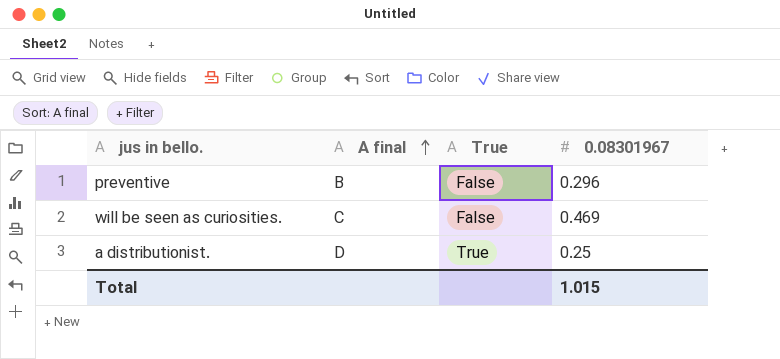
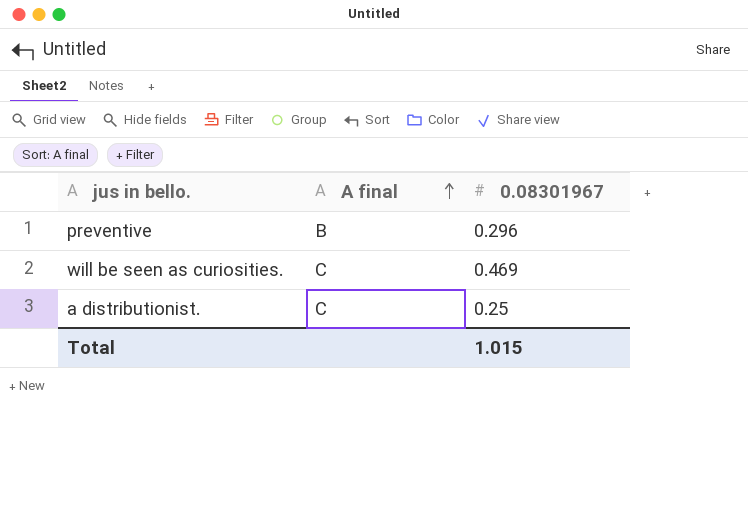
column True | position: 3 -> none
a distributionist. | A final: D -> C

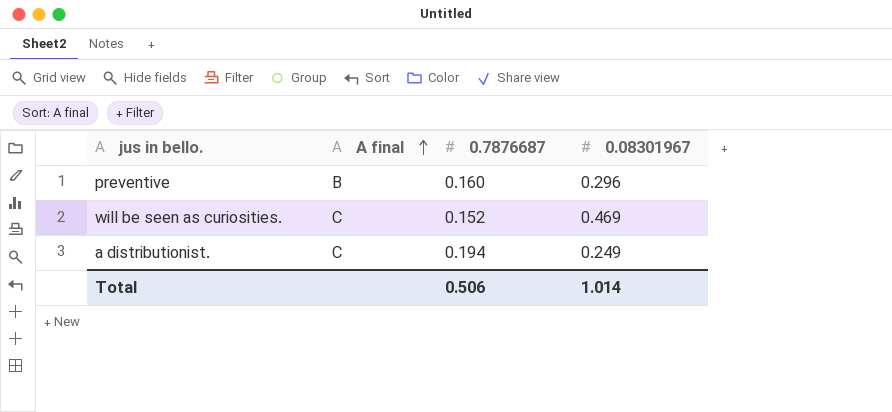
column 0.7876687 | position: none -> 3
a distributionist. | 0.08301967: 0.25 -> 0.249
Total | 0.08301967: 1.015 -> 1.014

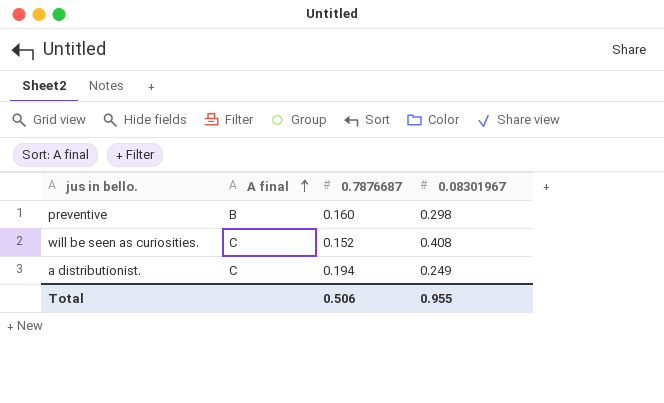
preventive | 0.08301967: 0.296 -> 0.298
will be seen as curiosities. | 0.08301967: 0.469 -> 0.408
Total | 0.08301967: 1.014 -> 0.955

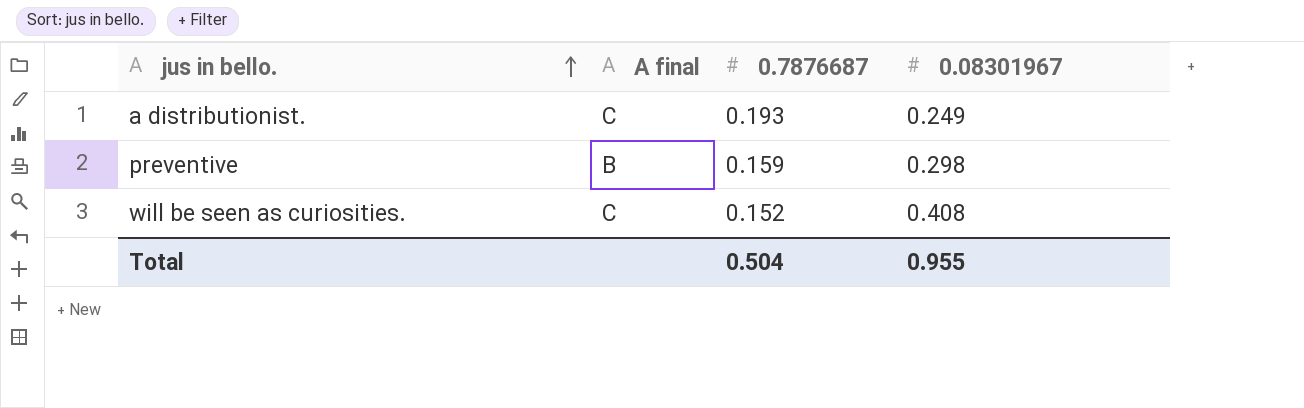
row order: A final ascending -> jus in bello. ascending
a distributionist. | 0.7876687: 0.194 -> 0.193
preventive | 0.7876687: 0.160 -> 0.159
Total | 0.7876687: 0.506 -> 0.504

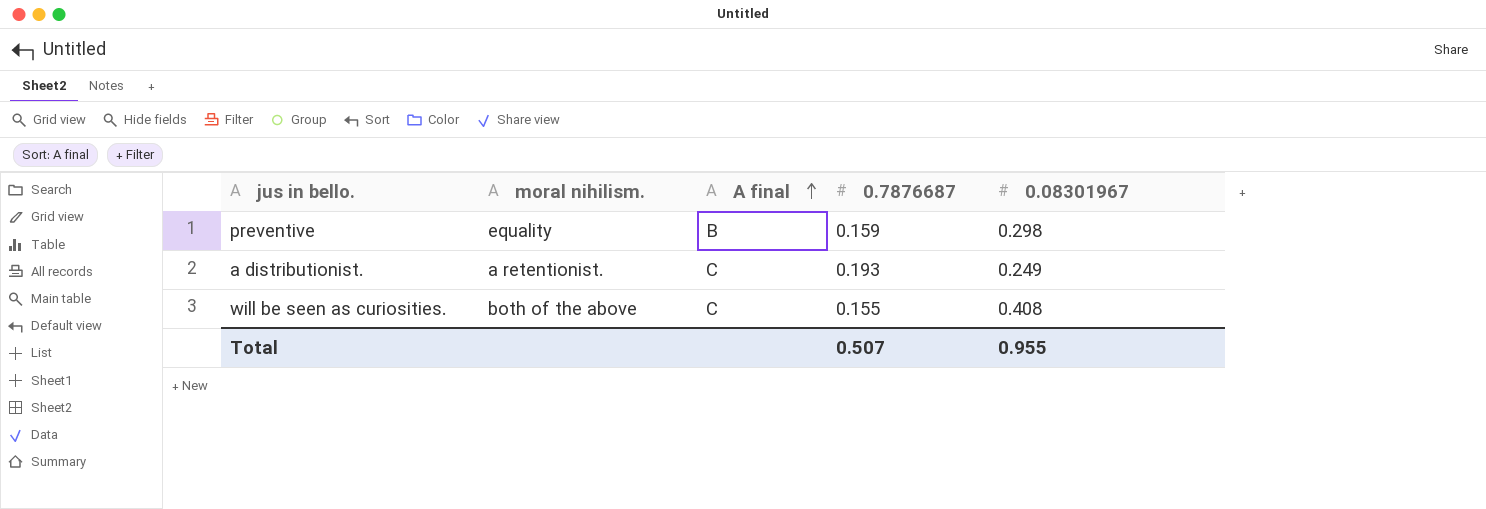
row order: jus in bello. ascending -> A final ascending
column moral nihilism. | position: none -> 2
will be seen as curiosities. | 0.7876687: 0.152 -> 0.155
Total | 0.7876687: 0.504 -> 0.507

